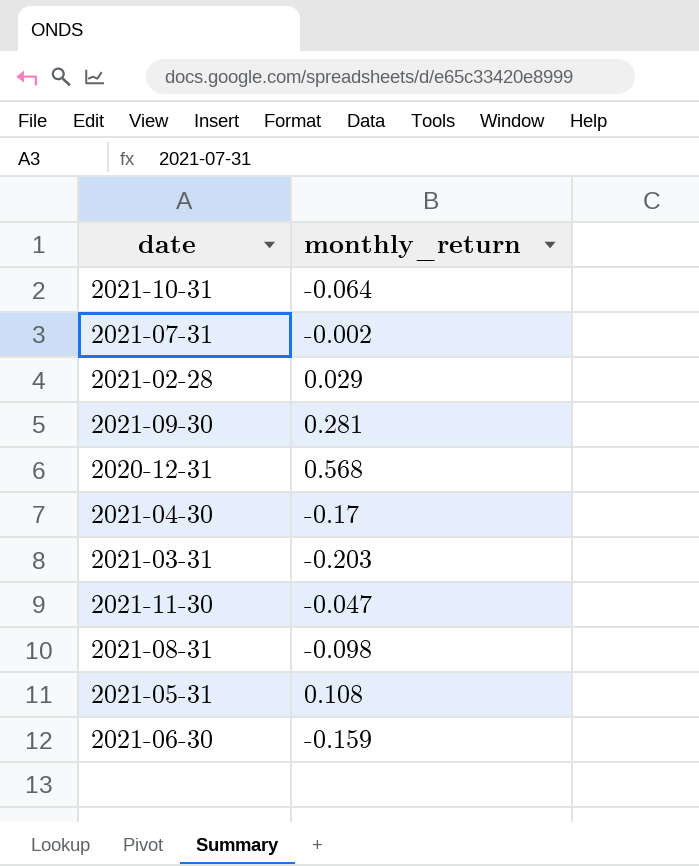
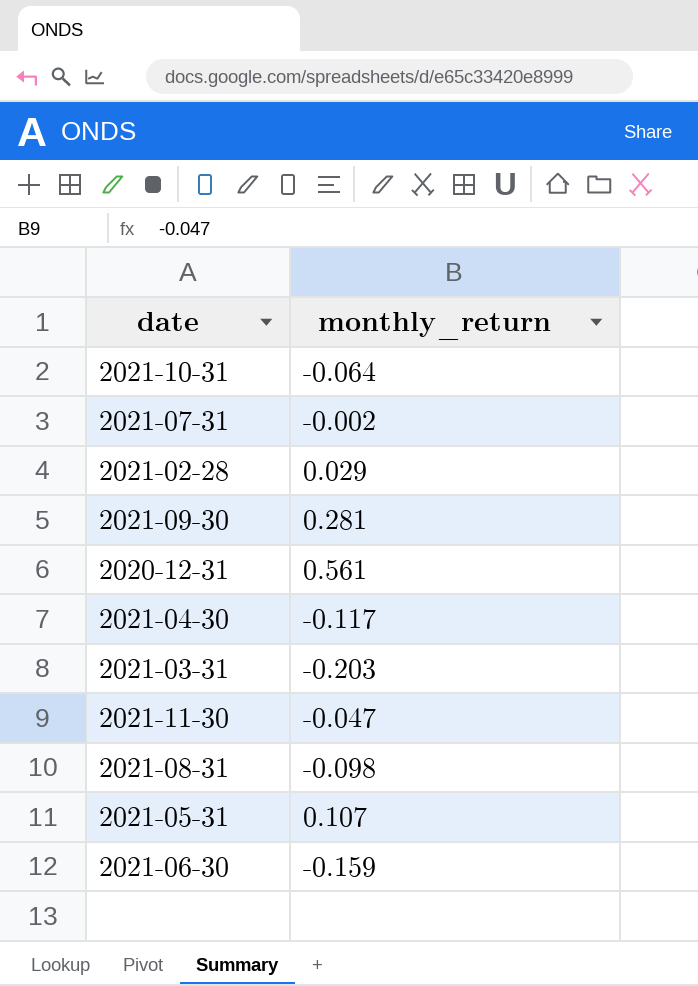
2020-12-31 | monthly_return: 0.568 -> 0.561
2021-04-30 | monthly_return: -0.17 -> -0.117
2021-05-31 | monthly_return: 0.108 -> 0.107

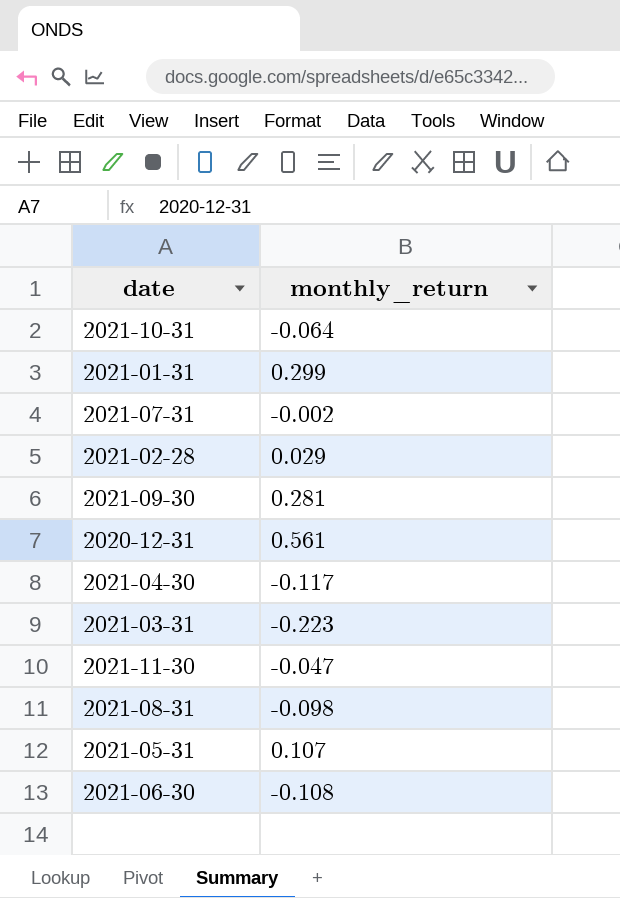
row 2021-01-31: none -> 0.299
2021-03-31 | monthly_return: -0.203 -> -0.223
2021-06-30 | monthly_return: -0.159 -> -0.108

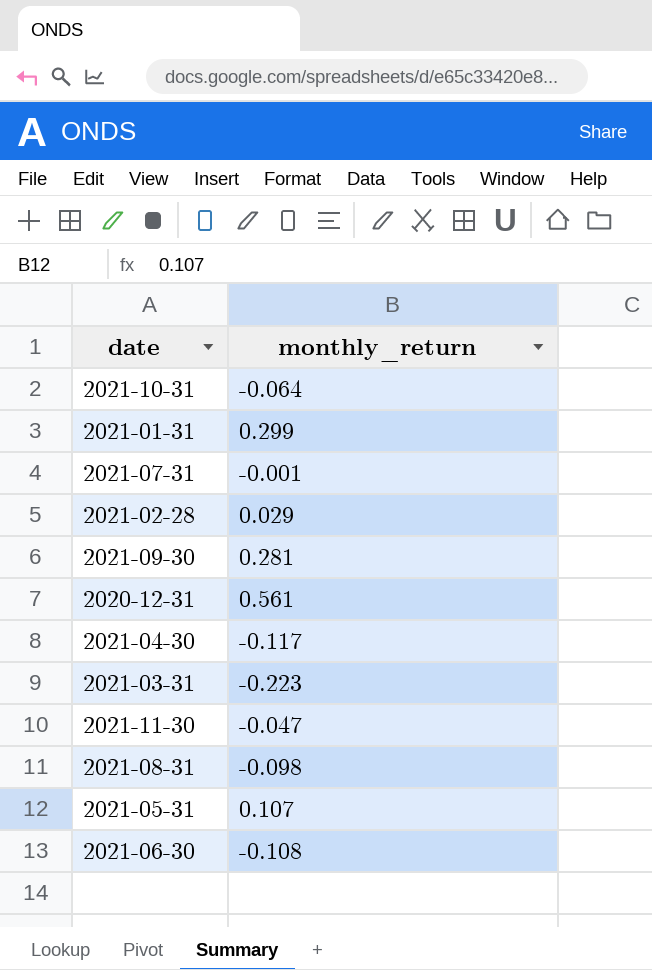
2021-07-31 | monthly_return: -0.002 -> -0.001

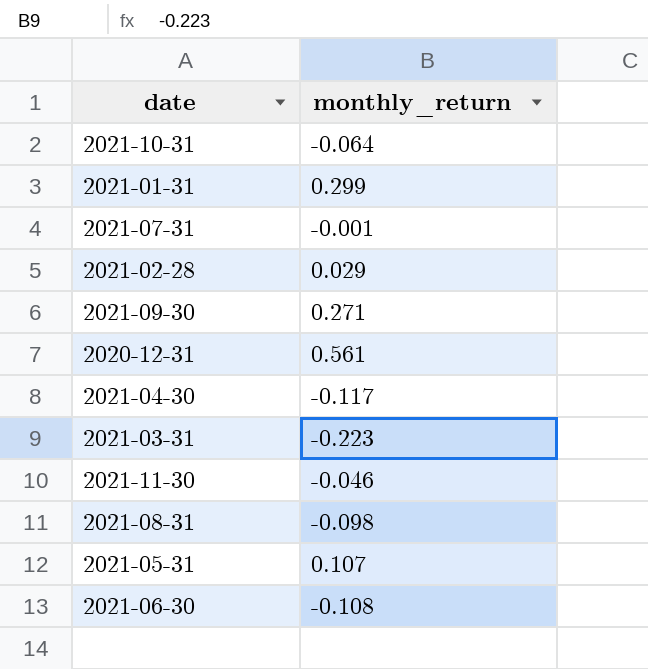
2021-09-30 | monthly_return: 0.281 -> 0.271
2021-11-30 | monthly_return: -0.047 -> -0.046

